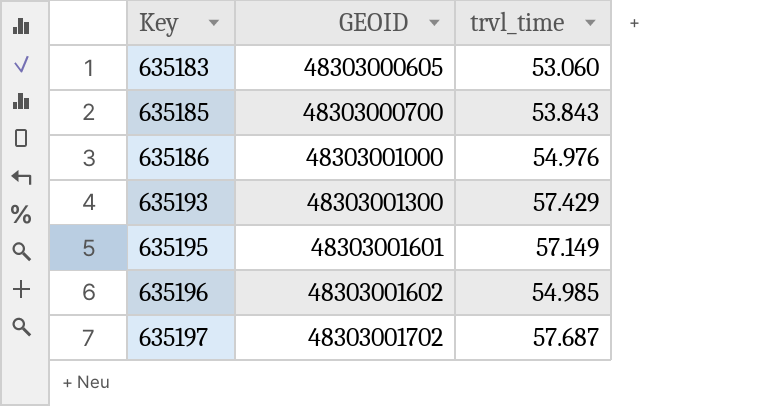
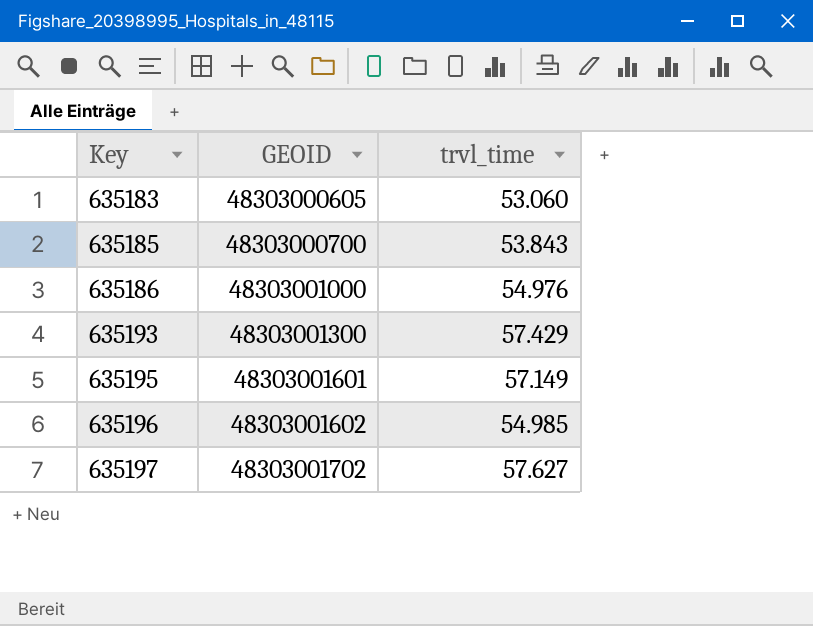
635197 | trvl_time: 57.687 -> 57.627

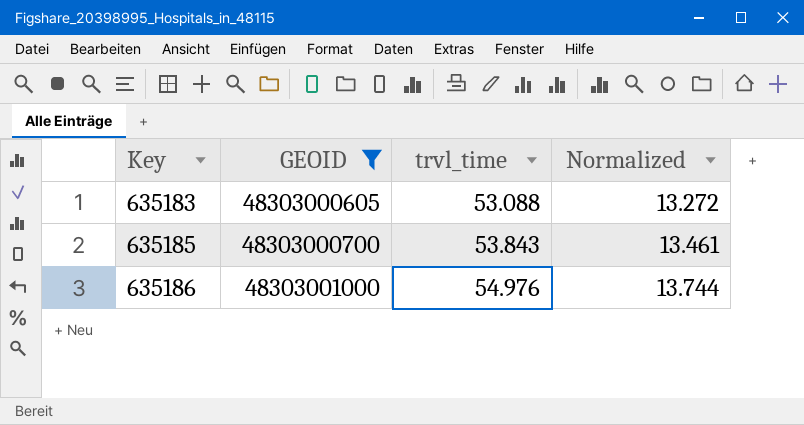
filter: none -> GEOID <= 48303001000
column Normalized | formula: none -> [trvl_time] * 0.25
635183 | trvl_time: 53.060 -> 53.088

